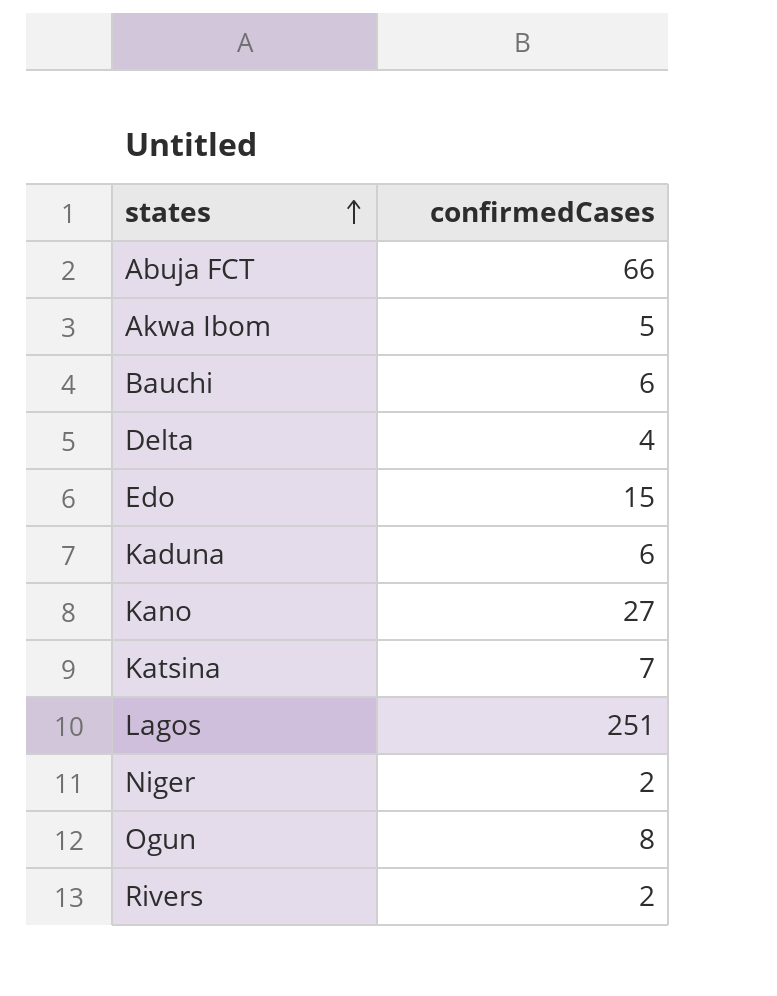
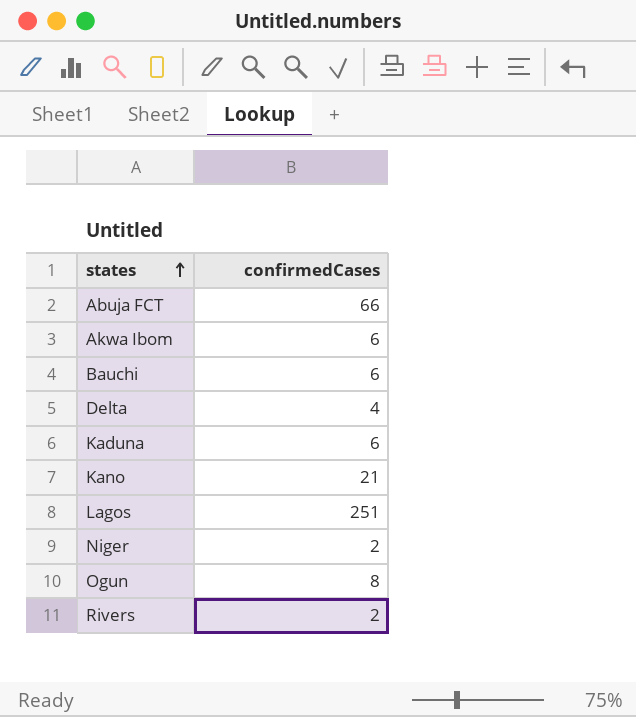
row Edo: 15 -> none
row Katsina: 7 -> none
Akwa Ibom | confirmedCases: 5 -> 6
Kano | confirmedCases: 27 -> 21

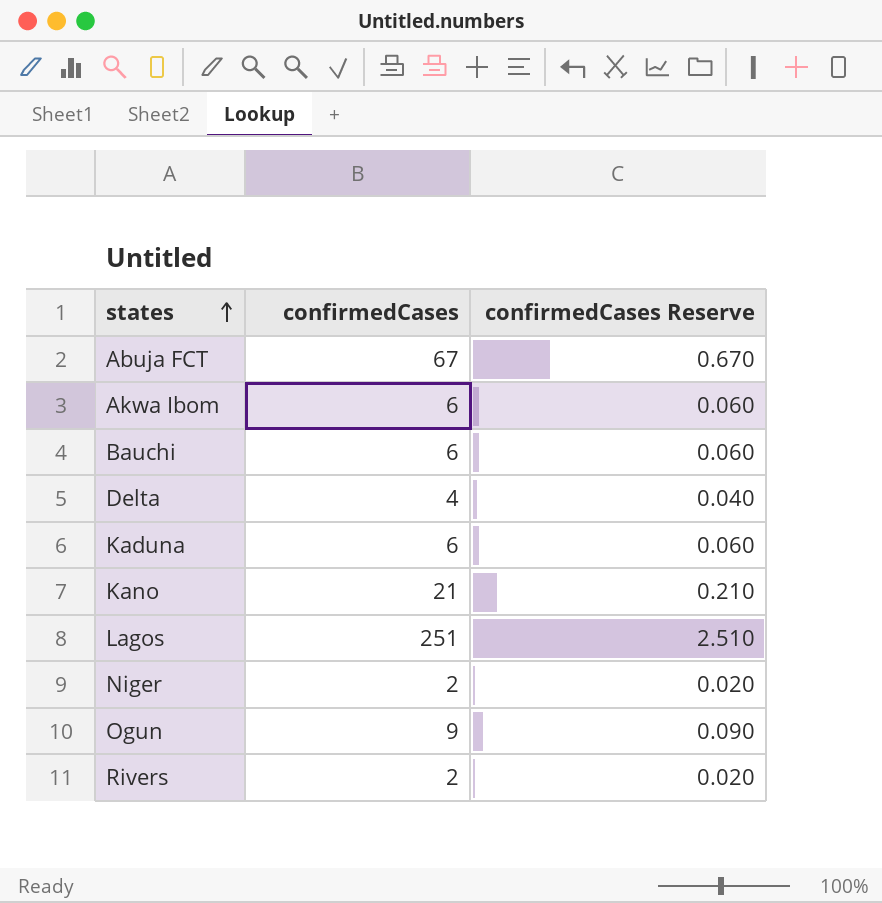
column confirmedCases Reserve | formula: none -> [confirmedCases] * 0.01
Abuja FCT | confirmedCases: 66 -> 67
Ogun | confirmedCases: 8 -> 9

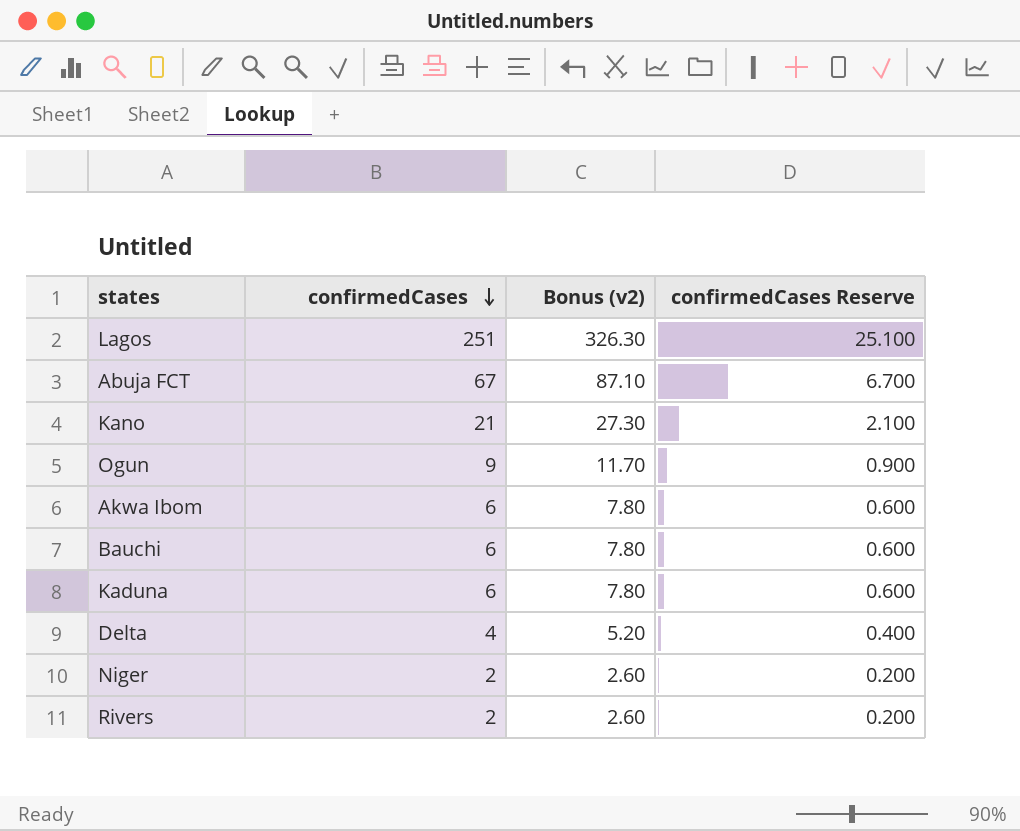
row order: states ascending -> confirmedCases descending
column Bonus (v2) | formula: none -> [confirmedCases] * 1.3
column confirmedCases Reserve | formula: [confirmedCases] * 0.01 -> [confirmedCases] * 0.1

